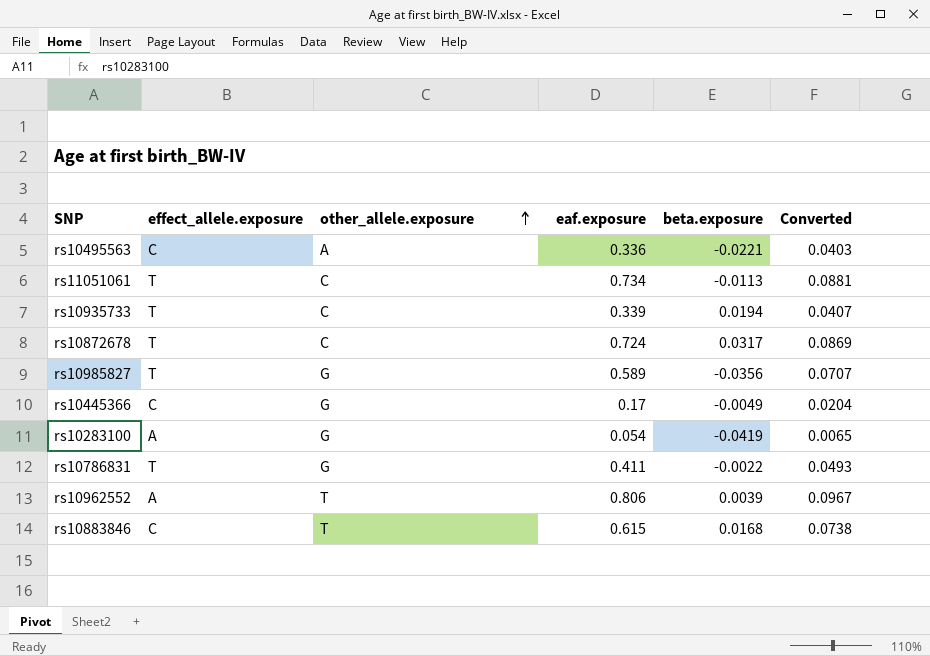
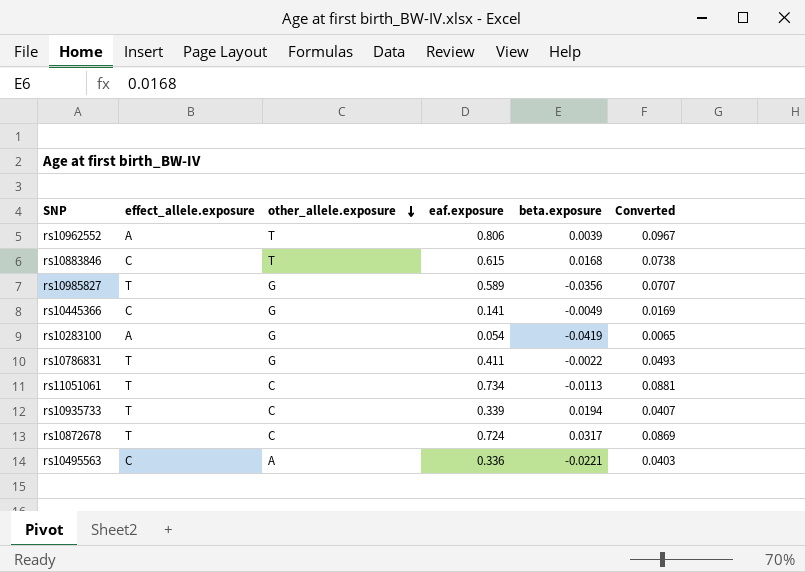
row order: other_allele.exposure ascending -> other_allele.exposure descending
rs10445366 | eaf.exposure: 0.17 -> 0.141
rs10445366 | Converted: 0.0204 -> 0.0169

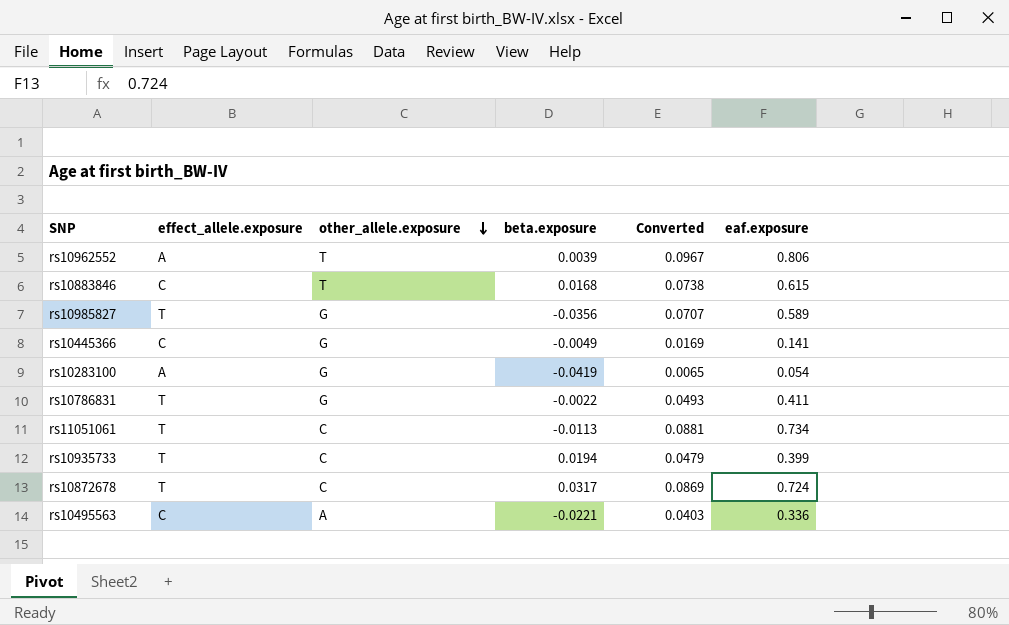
column eaf.exposure | position: 4 -> 6
rs10935733 | Converted: 0.0407 -> 0.0479
rs10935733 | eaf.exposure: 0.339 -> 0.399

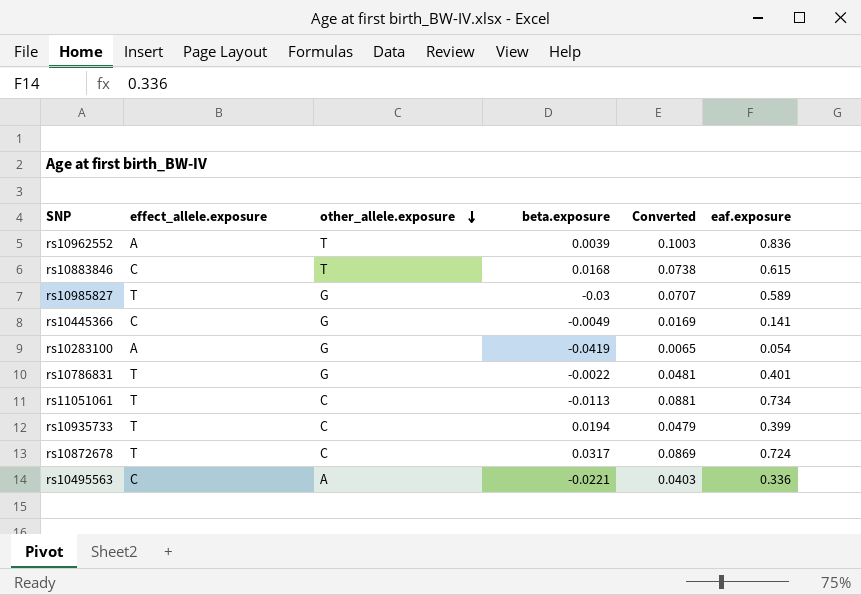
rs10962552 | Converted: 0.0967 -> 0.1003
rs10962552 | eaf.exposure: 0.806 -> 0.836
rs10985827 | beta.exposure: -0.0356 -> -0.03
rs10786831 | Converted: 0.0493 -> 0.0481
rs10786831 | eaf.exposure: 0.411 -> 0.401

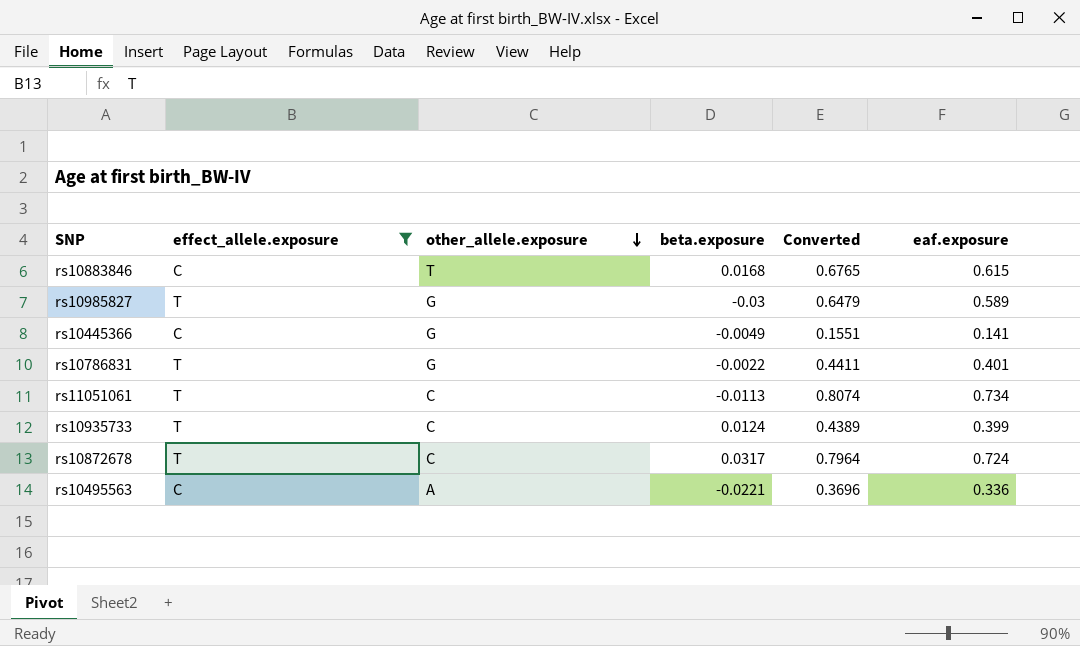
filter: none -> effect_allele.exposure != A
column Converted | formula: [eaf.exposure] * 0.12 -> [eaf.exposure] * 1.1
rs10935733 | beta.exposure: 0.0194 -> 0.0124

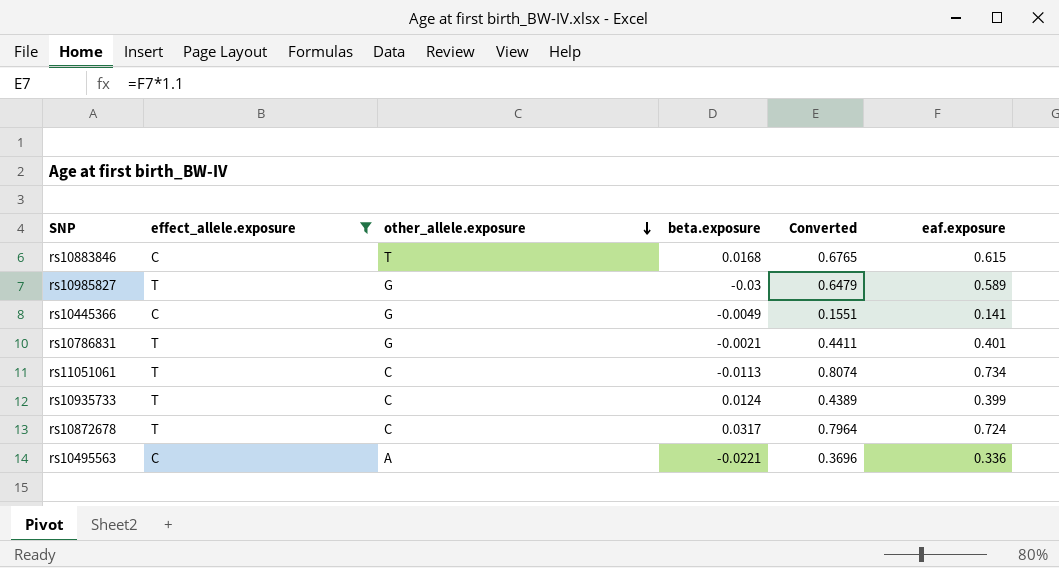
rs10786831 | beta.exposure: -0.0022 -> -0.0021

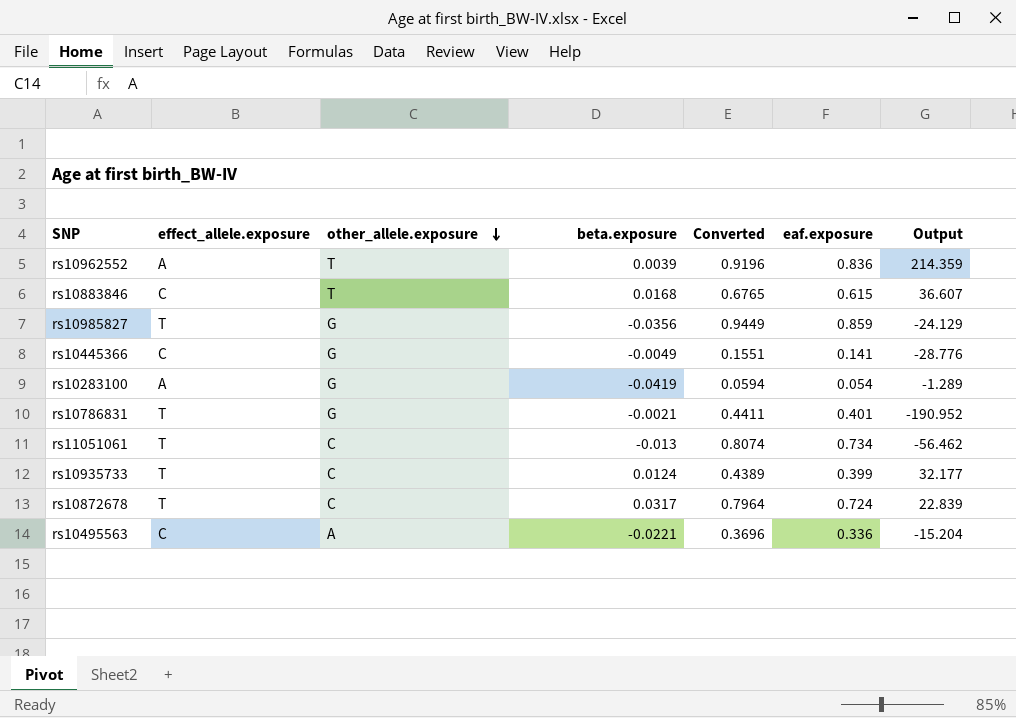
filter: effect_allele.exposure != A -> none
column Output | formula: none -> [eaf.exposure] / [beta.exposure]
rs10985827 | beta.exposure: -0.03 -> -0.0356
rs10985827 | Converted: 0.6479 -> 0.9449
rs10985827 | eaf.exposure: 0.589 -> 0.859
rs11051061 | beta.exposure: -0.0113 -> -0.013

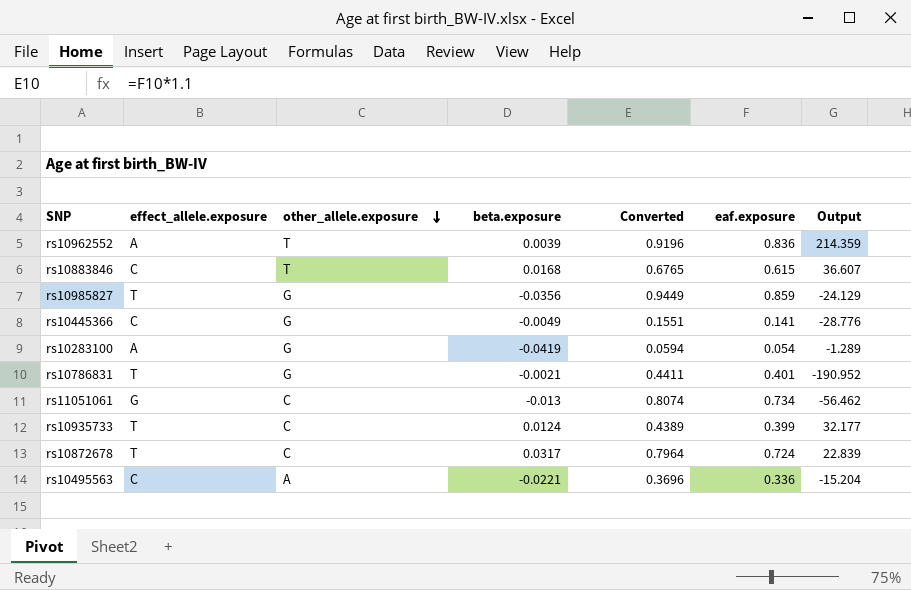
rs11051061 | effect_allele.exposure: T -> G

